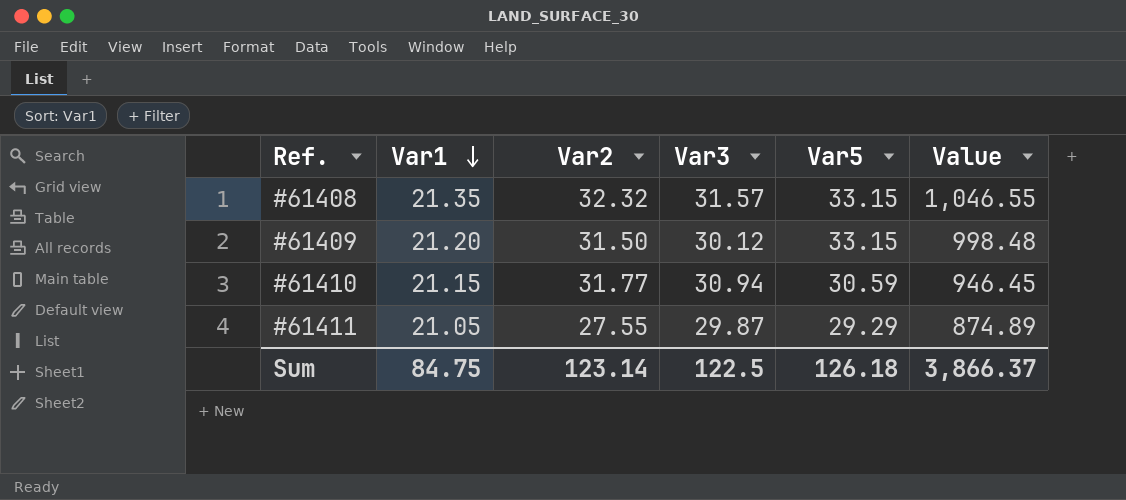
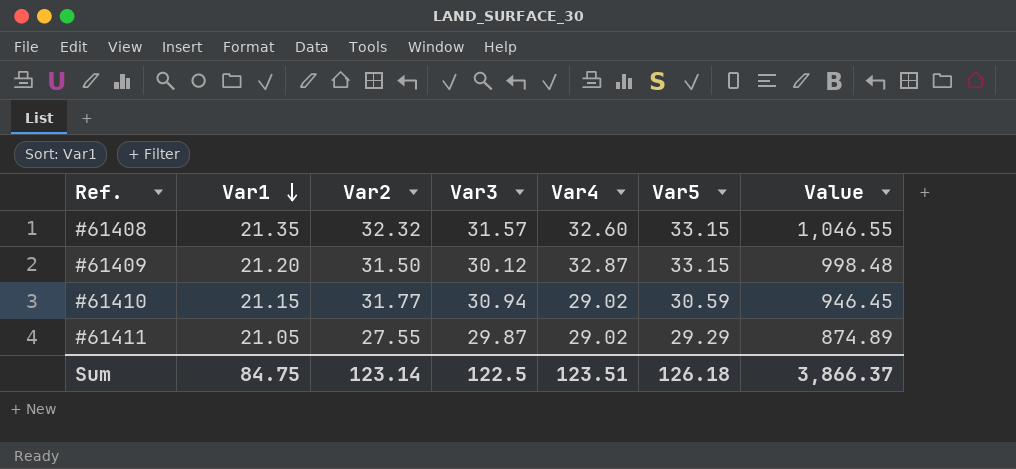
column Var4 | position: none -> 5

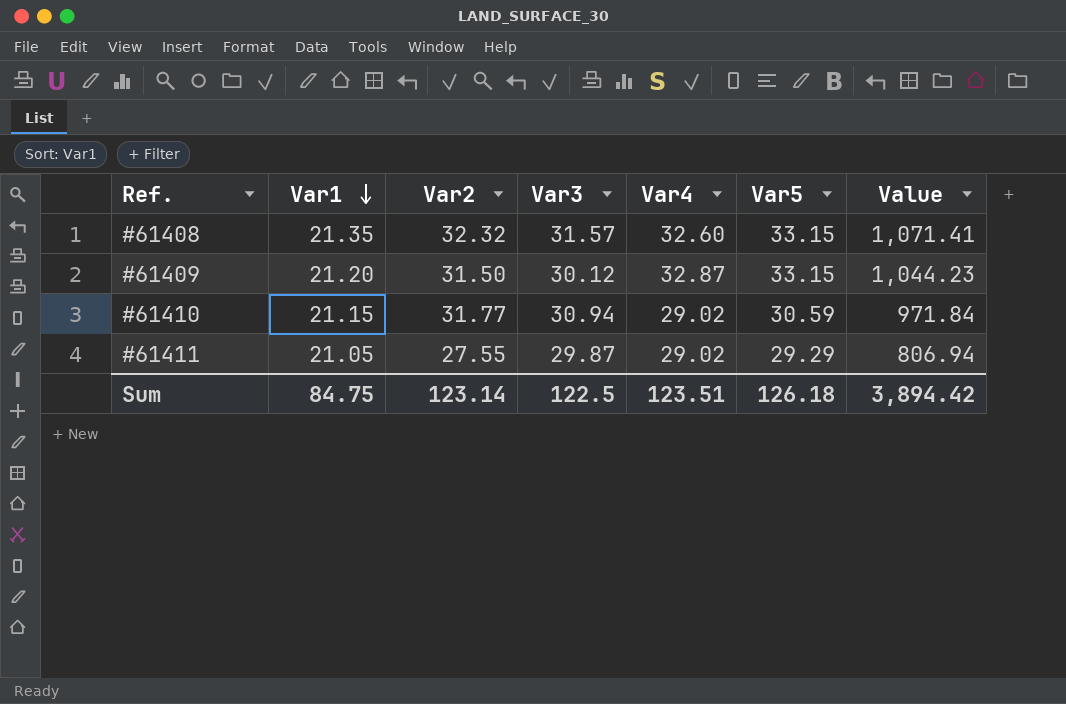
column Value | formula: [Var3] * [Var5] -> [Var2] * [Var5]
Sum | Value: 3,866.37 -> 3,894.42

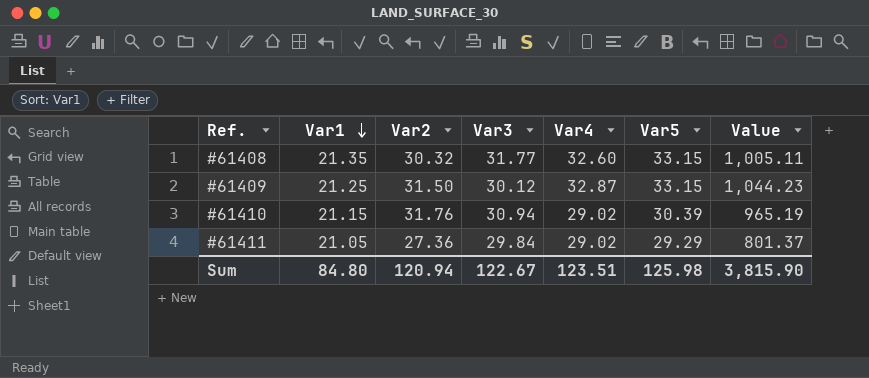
#61408 | Var2: 32.32 -> 30.32
#61408 | Var3: 31.57 -> 31.77
#61408 | Value: 1,071.41 -> 1,005.11
#61409 | Var1: 21.20 -> 21.25
#61410 | Var2: 31.77 -> 31.76
#61410 | Var5: 30.59 -> 30.39
#61410 | Value: 971.84 -> 965.19
#61411 | Var2: 27.55 -> 27.36
#61411 | Var3: 29.87 -> 29.84
#61411 | Value: 806.94 -> 801.37
Sum | Var1: 84.75 -> 84.80
Sum | Var2: 123.14 -> 120.94
Sum | Var3: 122.5 -> 122.67
Sum | Var5: 126.18 -> 125.98
Sum | Value: 3,894.42 -> 3,815.90

